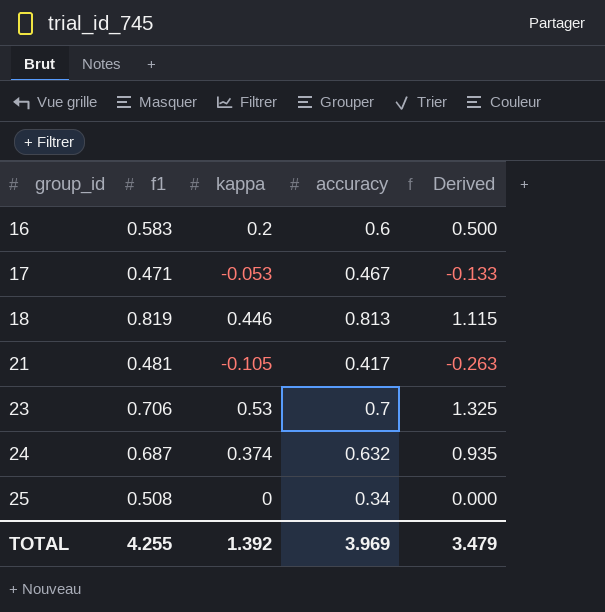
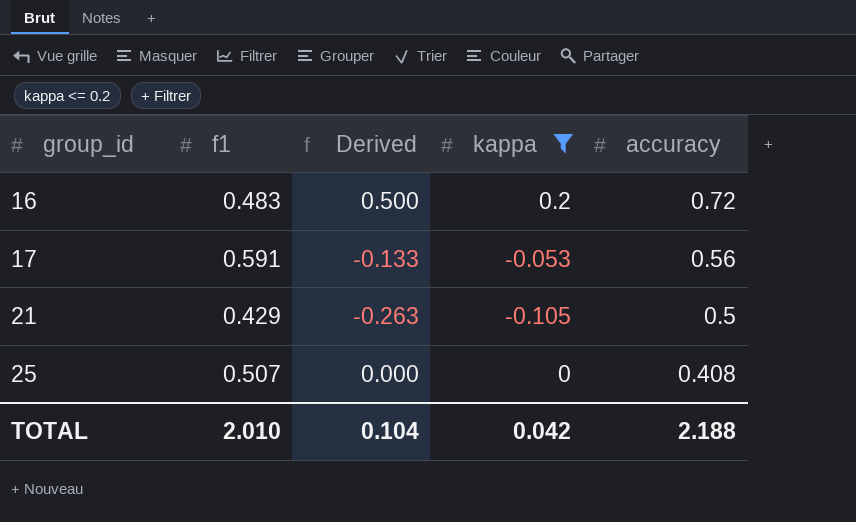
filter: none -> kappa <= 0.2
column Derived | position: 5 -> 3
16 | f1: 0.583 -> 0.483
16 | accuracy: 0.6 -> 0.72
17 | f1: 0.471 -> 0.591
17 | accuracy: 0.467 -> 0.56
21 | f1: 0.481 -> 0.429
21 | accuracy: 0.417 -> 0.5
25 | f1: 0.508 -> 0.507
25 | accuracy: 0.34 -> 0.408
TOTAL | f1: 4.255 -> 2.010
TOTAL | Derived: 3.479 -> 0.104
TOTAL | kappa: 1.392 -> 0.042
TOTAL | accuracy: 3.969 -> 2.188

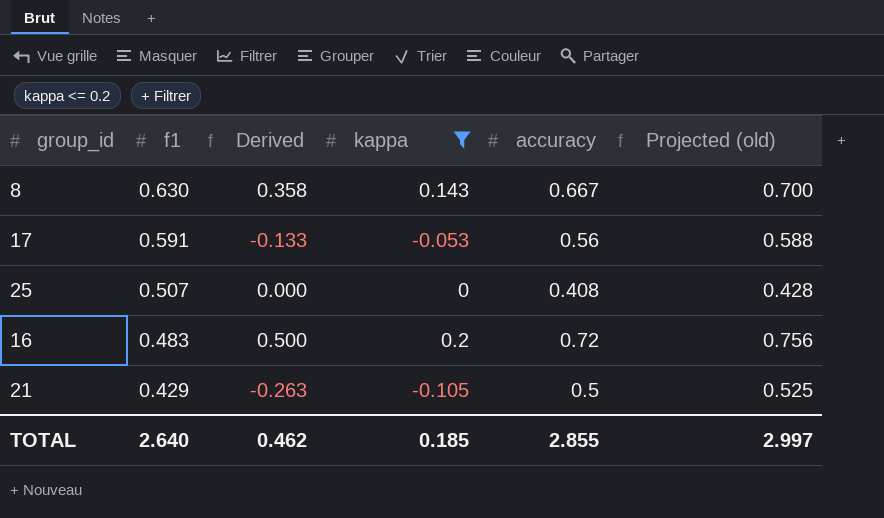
row order: group_id ascending -> f1 descending
column Projected (old) | formula: none -> [accuracy] * 1.05
row 8: none -> 0.630 | 0.358 | 0.143 | 0.667 | 0.700
TOTAL | f1: 2.010 -> 2.640
TOTAL | Derived: 0.104 -> 0.462
TOTAL | kappa: 0.042 -> 0.185
TOTAL | accuracy: 2.188 -> 2.855

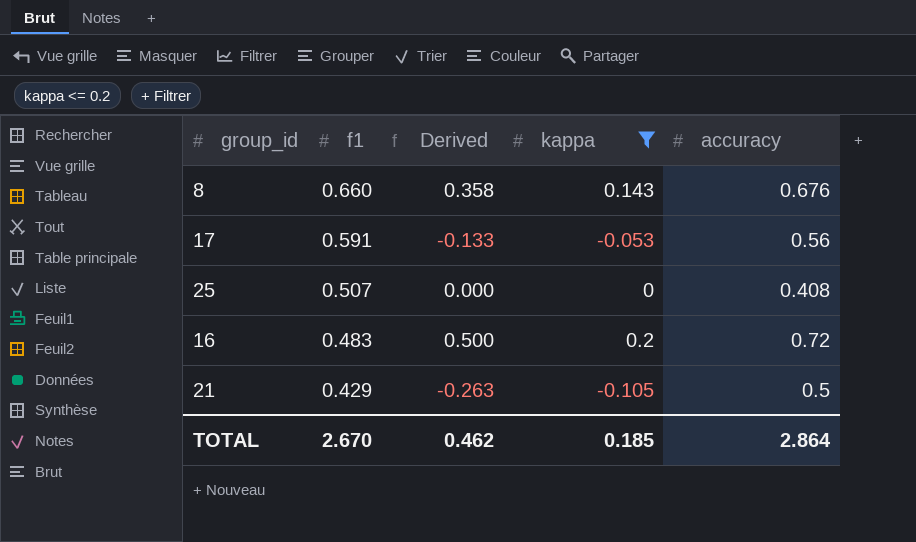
column Projected (old) | formula: [accuracy] * 1.05 -> none
8 | f1: 0.630 -> 0.660
8 | accuracy: 0.667 -> 0.676
TOTAL | f1: 2.640 -> 2.670
TOTAL | accuracy: 2.855 -> 2.864

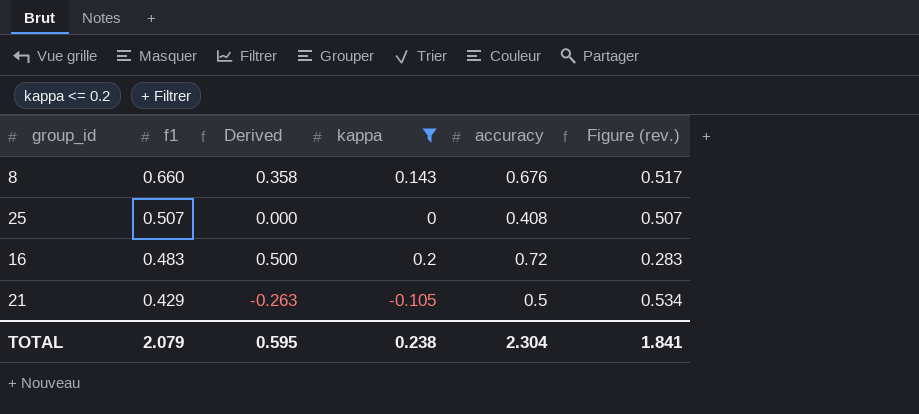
column Figure (rev.) | formula: none -> [f1] - [kappa]
row 17: 0.591 | -0.133 | -0.053 | 0.56 -> none
TOTAL | f1: 2.670 -> 2.079
TOTAL | Derived: 0.462 -> 0.595
TOTAL | kappa: 0.185 -> 0.238
TOTAL | accuracy: 2.864 -> 2.304

